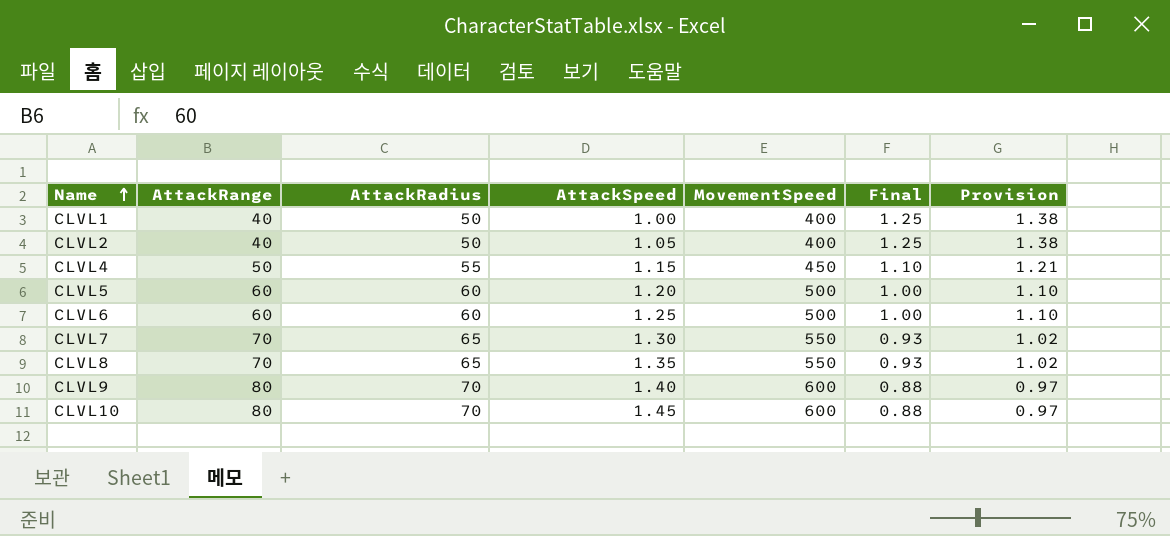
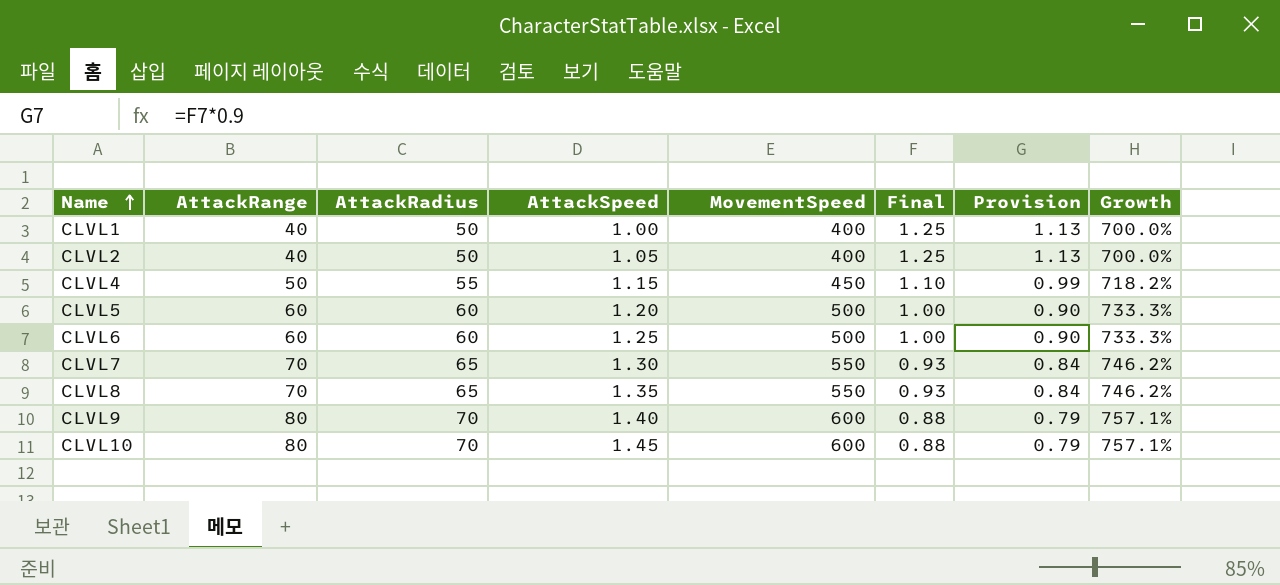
column Provision | formula: [Final] * 1.1 -> [Final] * 0.9
column Growth | formula: none -> ([MovementSpeed] - [AttackRadius]) / [AttackRadius]

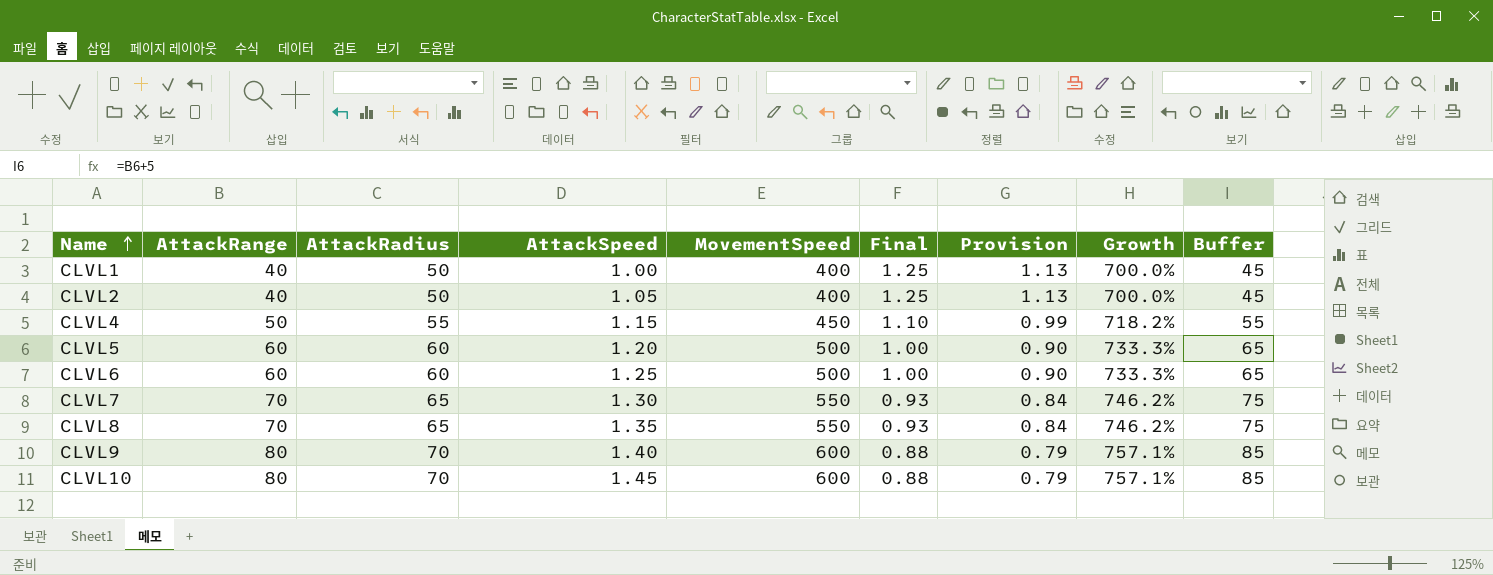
column Buffer | formula: none -> [AttackRange] + 5

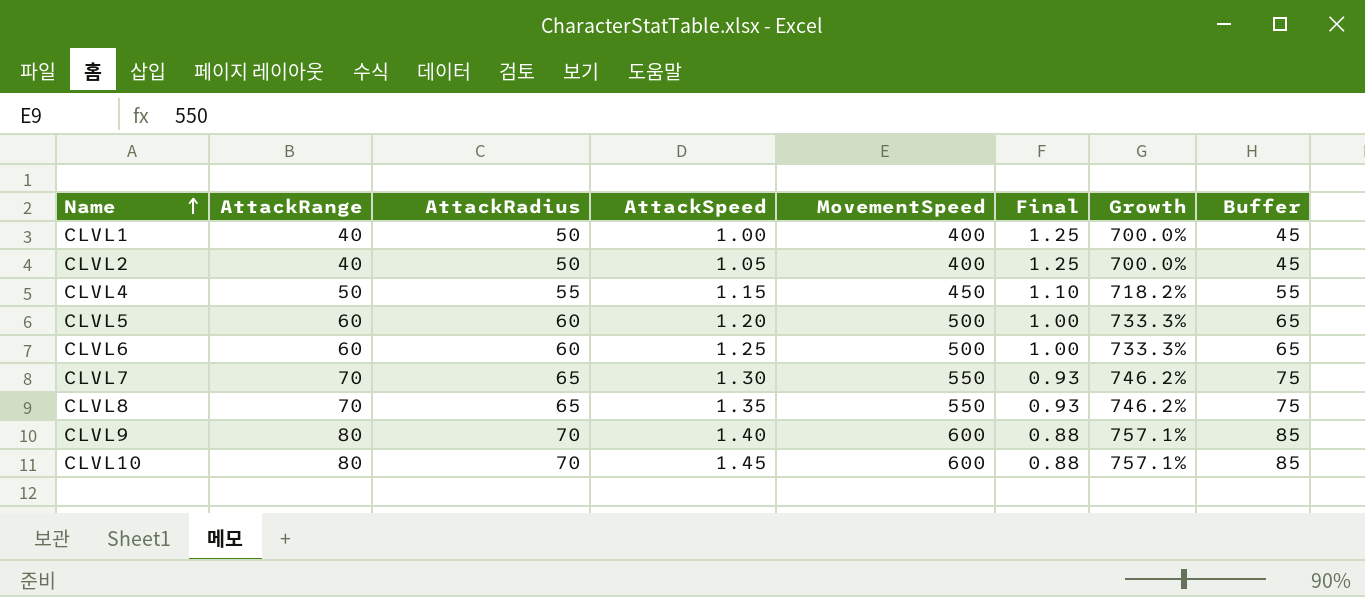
column Provision | formula: [Final] * 0.9 -> none

